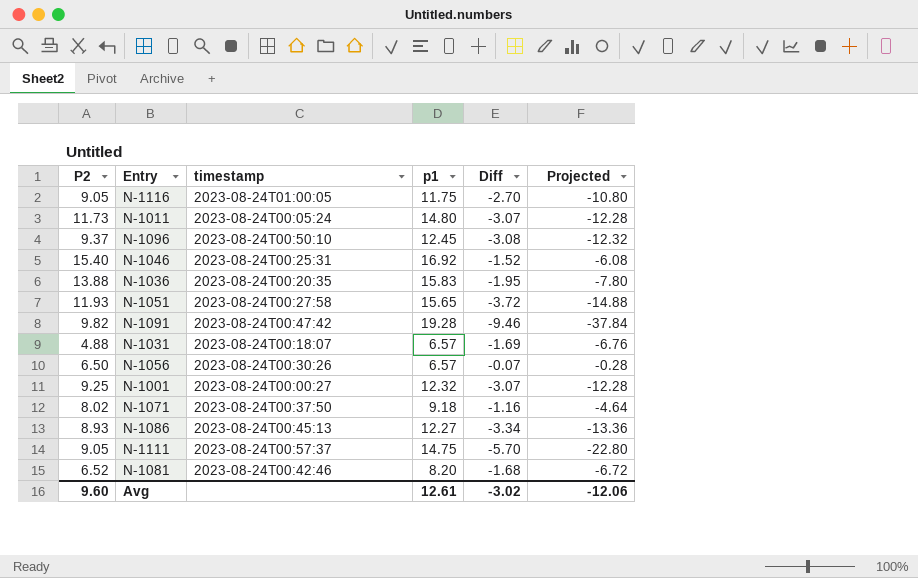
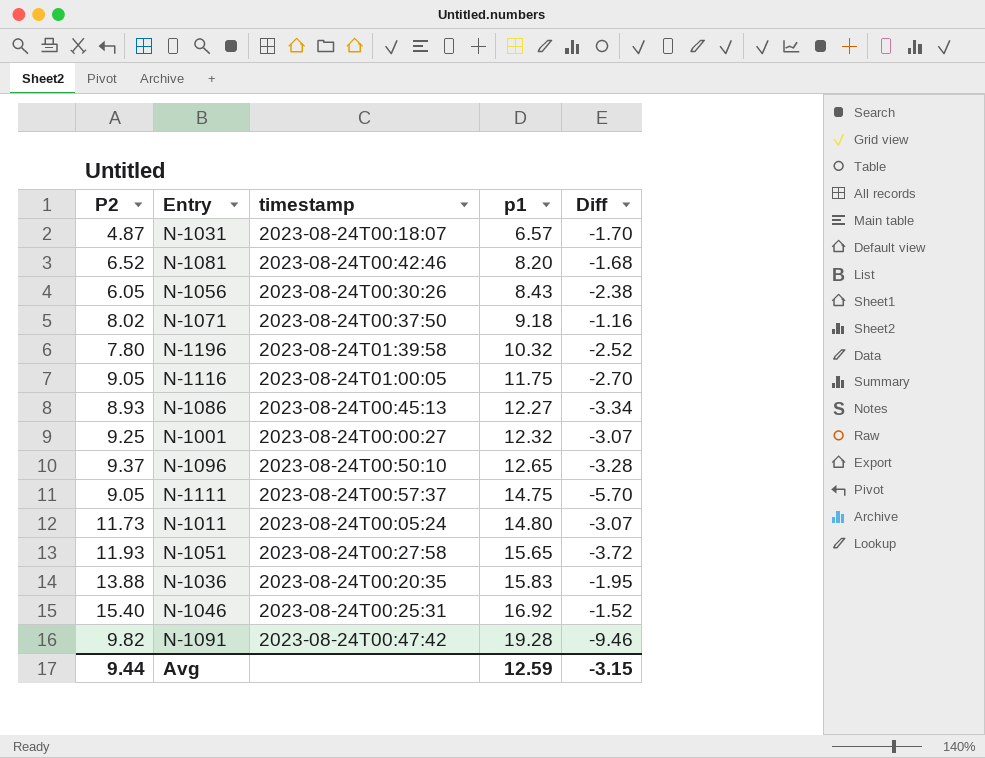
row order: none -> p1 ascending
column Projected | formula: [Diff] * 4 -> none
N-1031 | P2: 4.88 -> 4.87
N-1031 | Diff: -1.69 -> -1.70
N-1056 | P2: 6.50 -> 6.05
N-1056 | p1: 6.57 -> 8.43
N-1056 | Diff: -0.07 -> -2.38
row N-1196: none -> 7.80 | 2023-08-24T01:39:58 | 10.32 | -2.52
N-1096 | p1: 12.45 -> 12.65
N-1096 | Diff: -3.08 -> -3.28
Avg | P2: 9.60 -> 9.44
Avg | p1: 12.61 -> 12.59
Avg | Diff: -3.02 -> -3.15

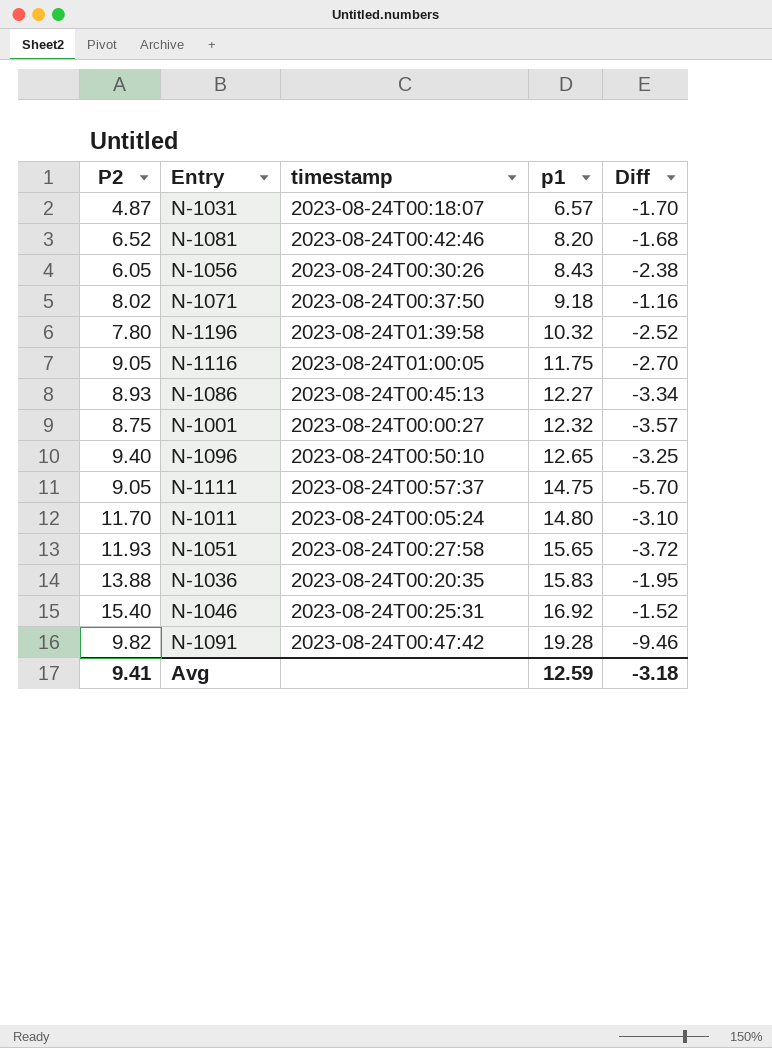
N-1001 | P2: 9.25 -> 8.75
N-1001 | Diff: -3.07 -> -3.57
N-1096 | P2: 9.37 -> 9.40
N-1096 | Diff: -3.28 -> -3.25
N-1011 | P2: 11.73 -> 11.70
N-1011 | Diff: -3.07 -> -3.10
Avg | P2: 9.44 -> 9.41
Avg | Diff: -3.15 -> -3.18

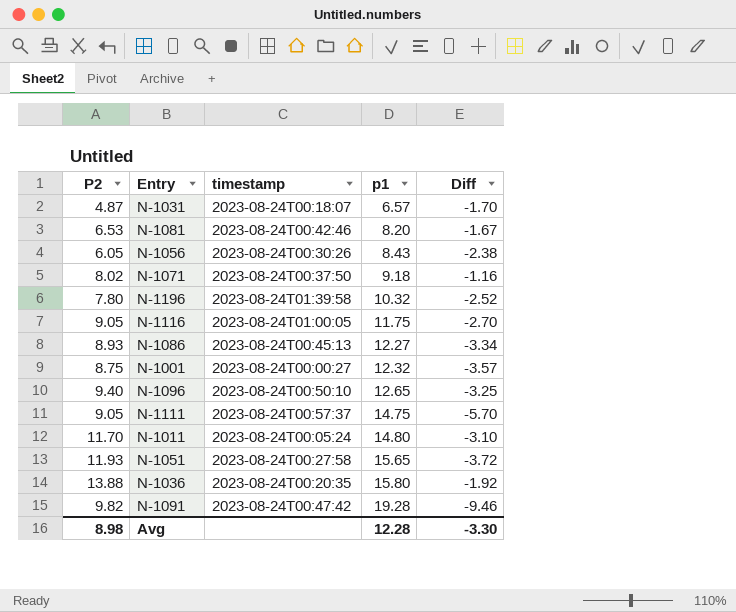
row N-1046: 15.40 | 2023-08-24T00:25:31 | 16.92 | -1.52 -> none
N-1081 | P2: 6.52 -> 6.53
N-1081 | Diff: -1.68 -> -1.67
N-1036 | p1: 15.83 -> 15.80
N-1036 | Diff: -1.95 -> -1.92
Avg | P2: 9.41 -> 8.98
Avg | p1: 12.59 -> 12.28
Avg | Diff: -3.18 -> -3.30

